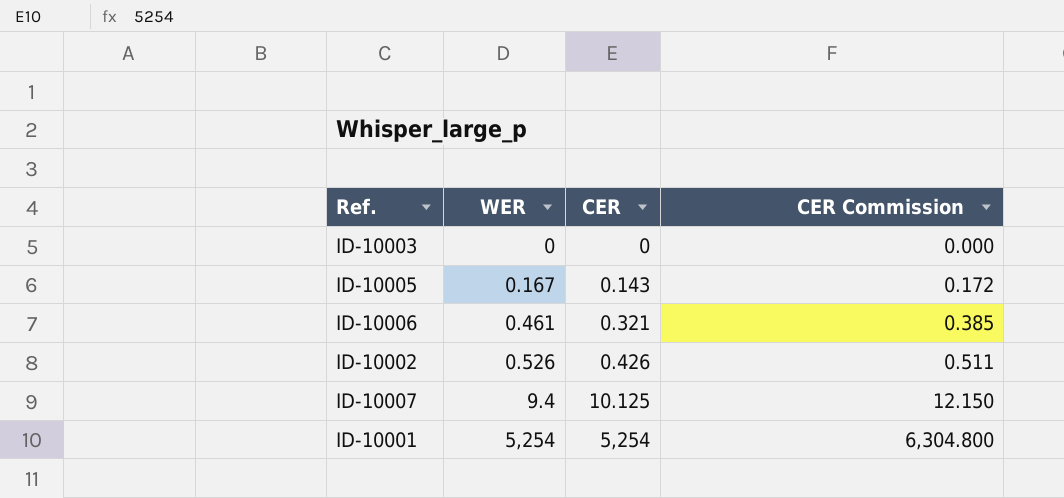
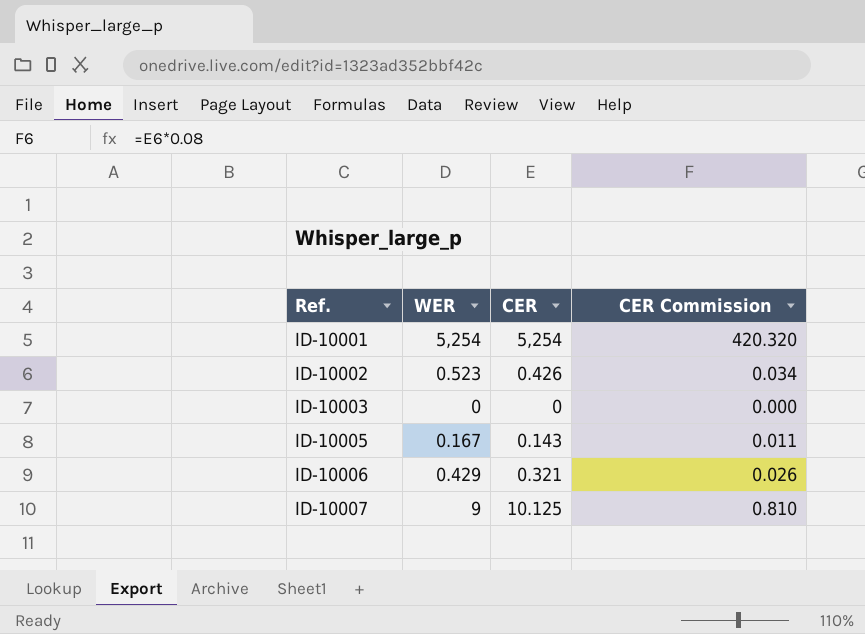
row order: WER ascending -> Ref. ascending
column CER Commission | formula: [CER] * 1.2 -> [CER] * 0.08
ID-10002 | WER: 0.526 -> 0.523
ID-10006 | WER: 0.461 -> 0.429
ID-10007 | WER: 9.4 -> 9

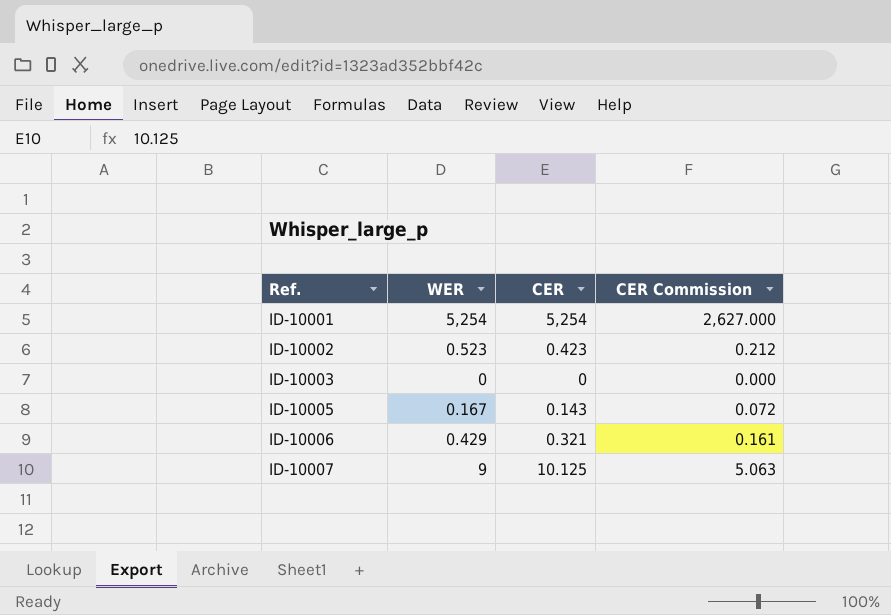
column CER Commission | formula: [CER] * 0.08 -> [CER] * 0.5
ID-10002 | CER: 0.426 -> 0.423

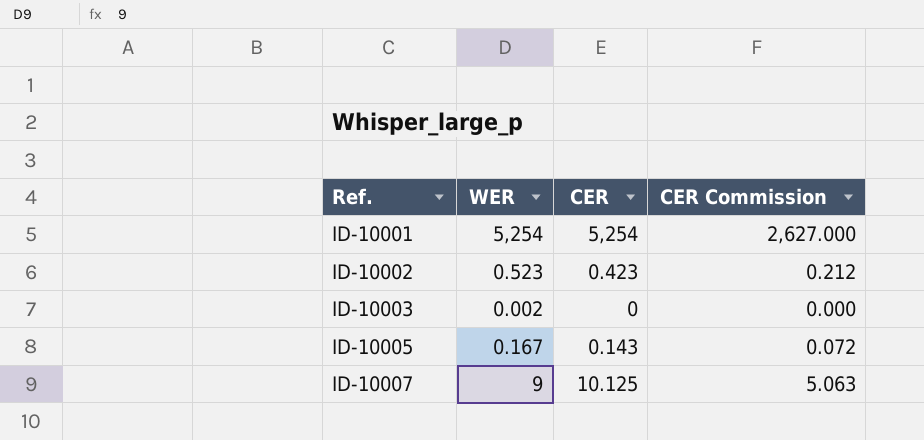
row ID-10006: 0.429 | 0.321 | 0.161 -> none
ID-10003 | WER: 0 -> 0.002

